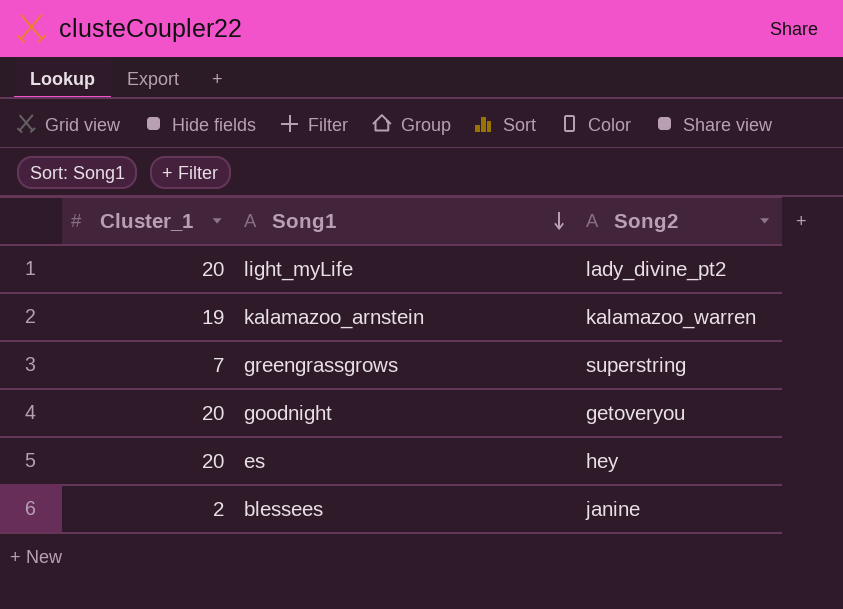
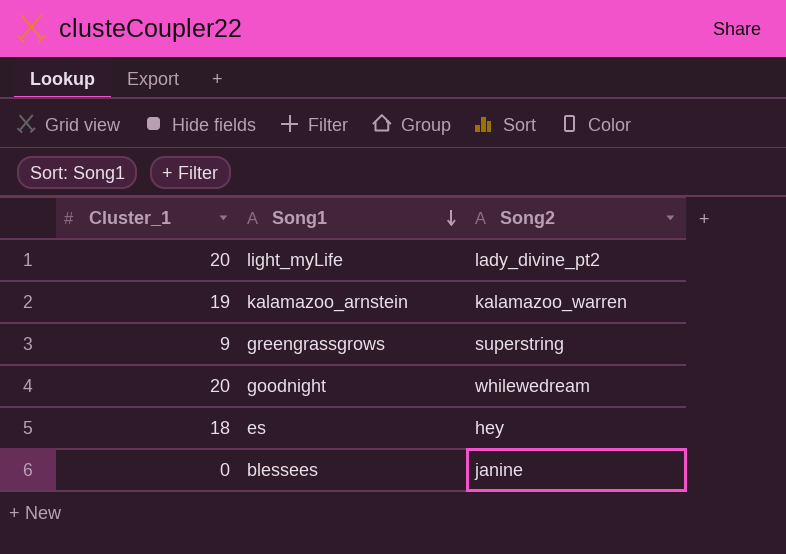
greengrassgrows | Cluster_1: 7 -> 9
goodnight | Song2: getoveryou -> whilewedream
es | Cluster_1: 20 -> 18
blessees | Cluster_1: 2 -> 0

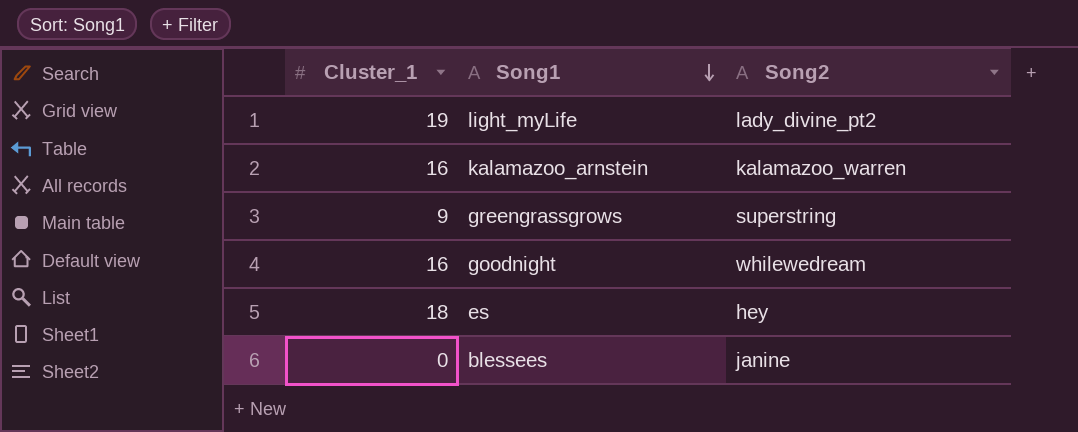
light_myLife | Cluster_1: 20 -> 19
kalamazoo_arnstein | Cluster_1: 19 -> 16
goodnight | Cluster_1: 20 -> 16

